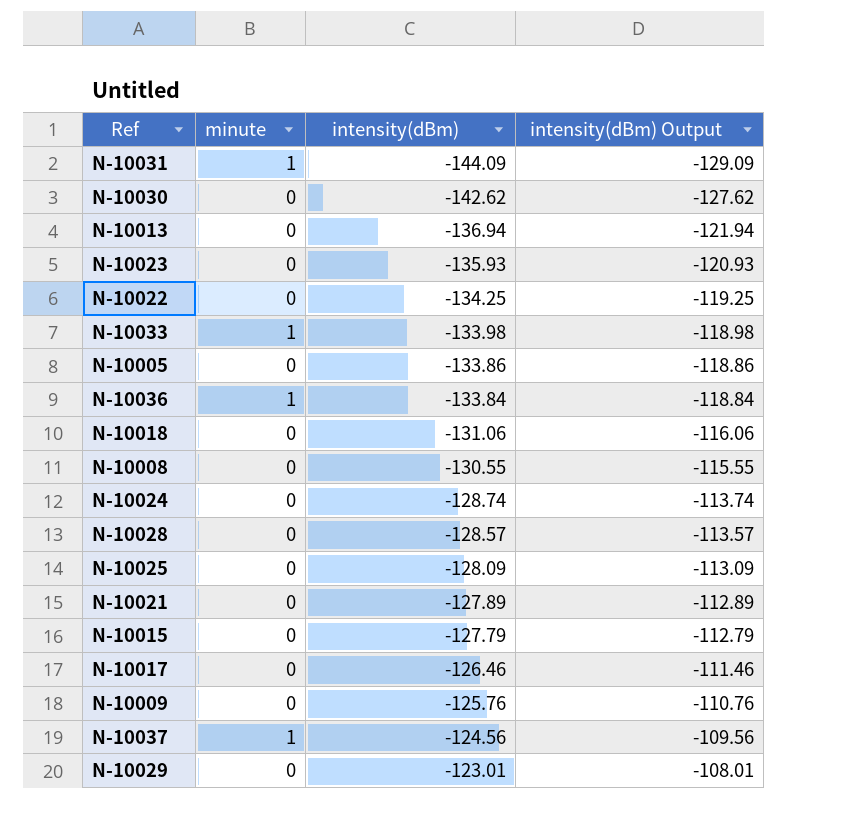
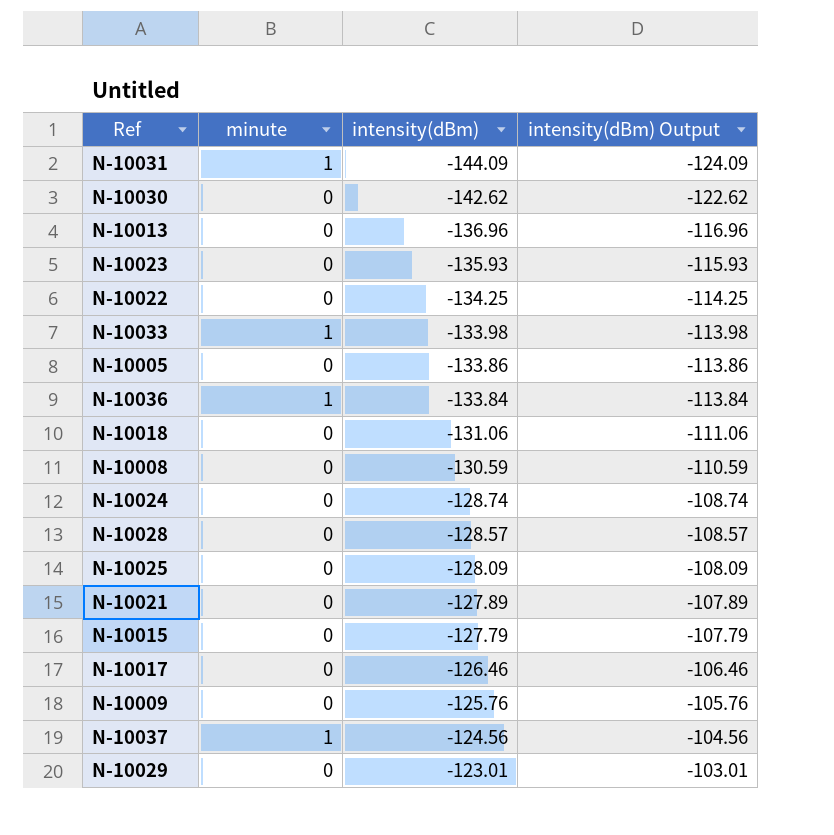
column intensity(dBm) Output | formula: [intensity(dBm)] + 15 -> [intensity(dBm)] + 20
N-10013 | intensity(dBm): -136.94 -> -136.96
N-10008 | intensity(dBm): -130.55 -> -130.59

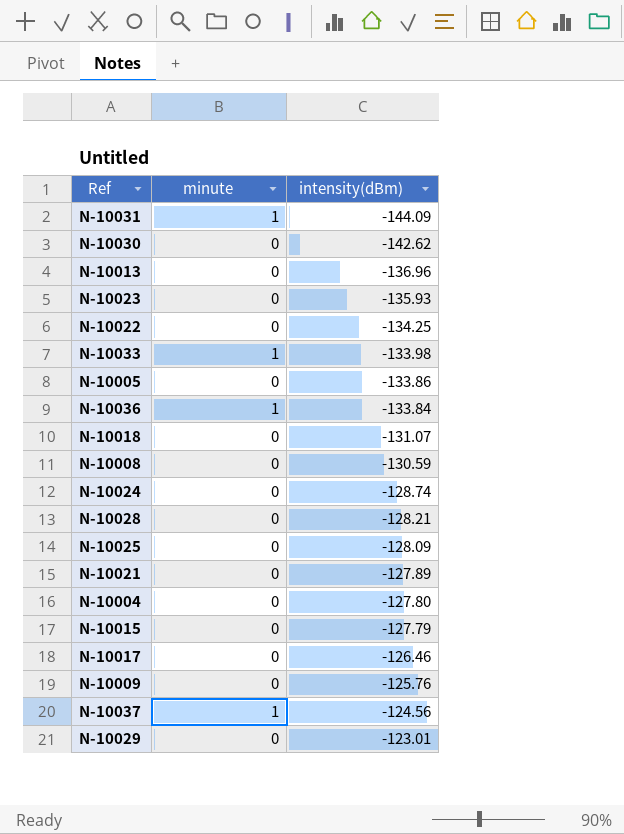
column intensity(dBm) Output | formula: [intensity(dBm)] + 20 -> none
N-10018 | intensity(dBm): -131.06 -> -131.07
N-10028 | intensity(dBm): -128.57 -> -128.21
row N-10004: none -> 0 | -127.80

